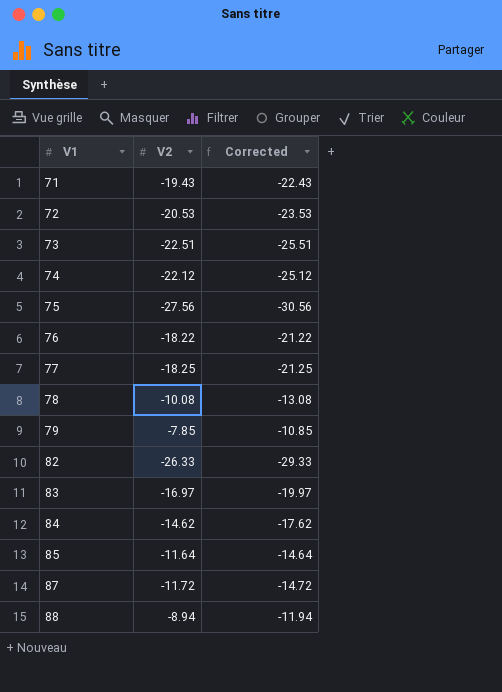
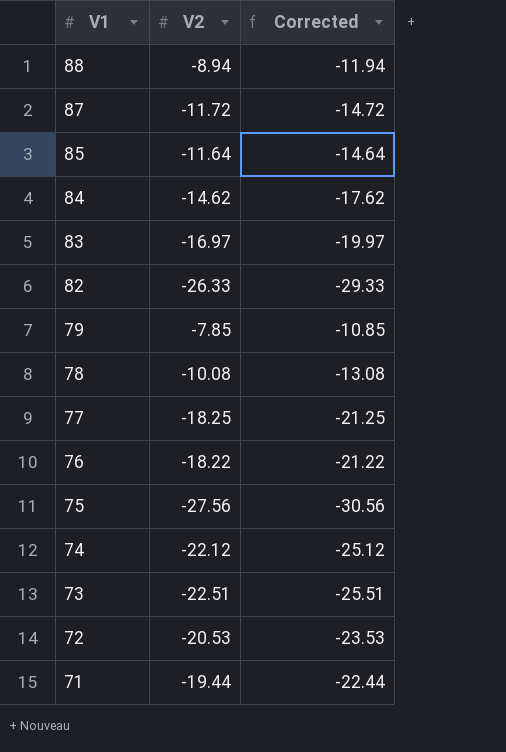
row order: V1 ascending -> V1 descending
71 | V2: -19.43 -> -19.44
71 | Corrected: -22.43 -> -22.44

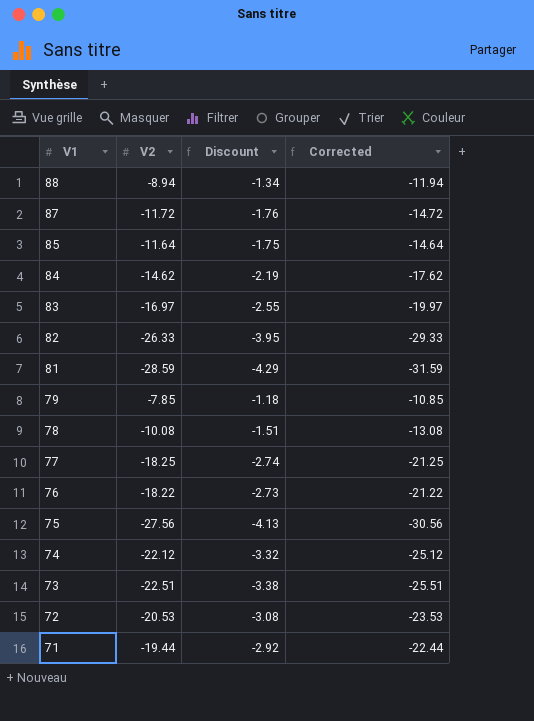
column Discount | formula: none -> [V2] * 0.15
row 81: none -> -28.59 | -4.29 | -31.59

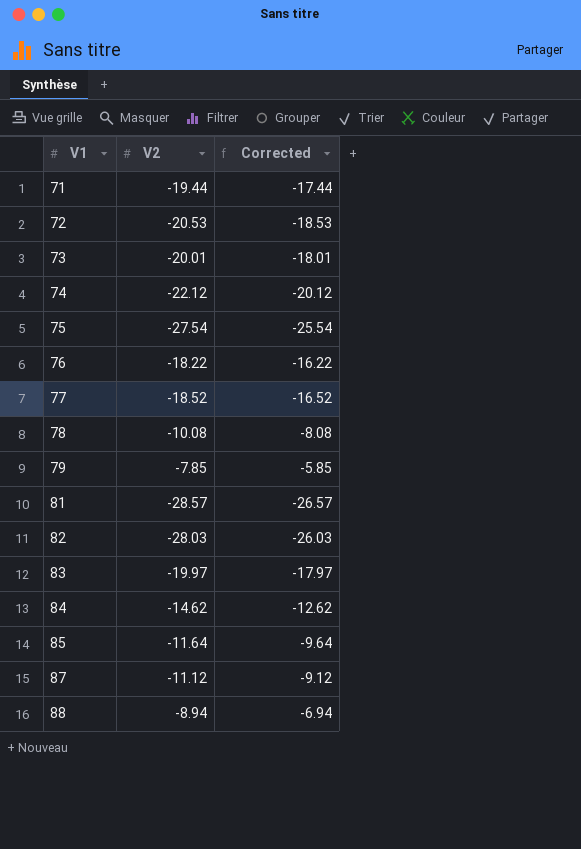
row order: V1 descending -> V1 ascending
column Discount | formula: [V2] * 0.15 -> none
column Corrected | formula: [V2] - 3 -> [V2] + 2
73 | V2: -22.51 -> -20.01
75 | V2: -27.56 -> -27.54
77 | V2: -18.25 -> -18.52
81 | V2: -28.59 -> -28.57
82 | V2: -26.33 -> -28.03
83 | V2: -16.97 -> -19.97
87 | V2: -11.72 -> -11.12

